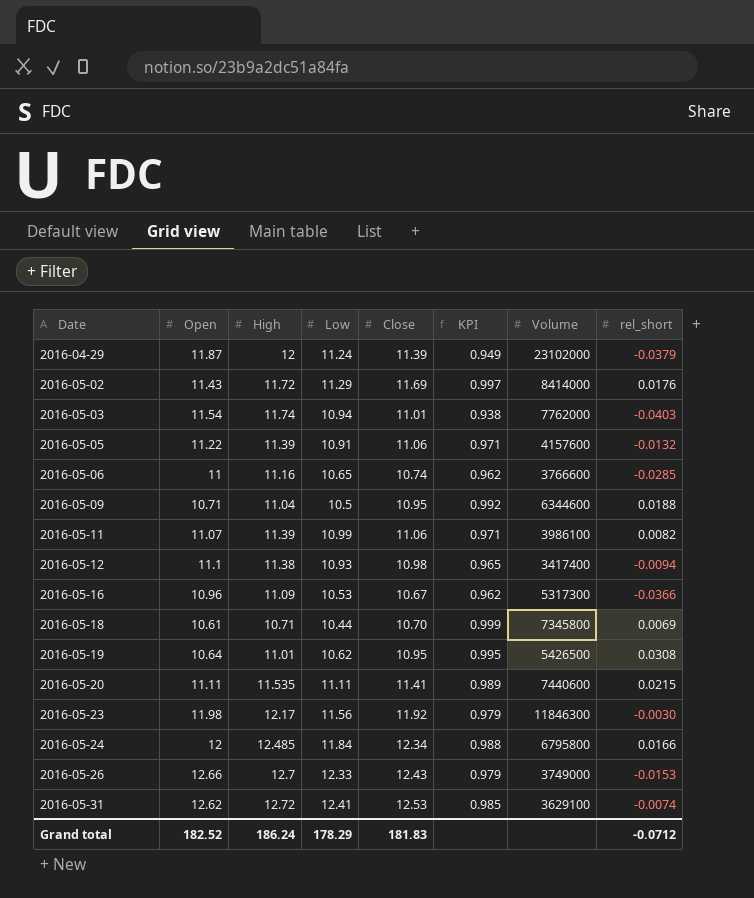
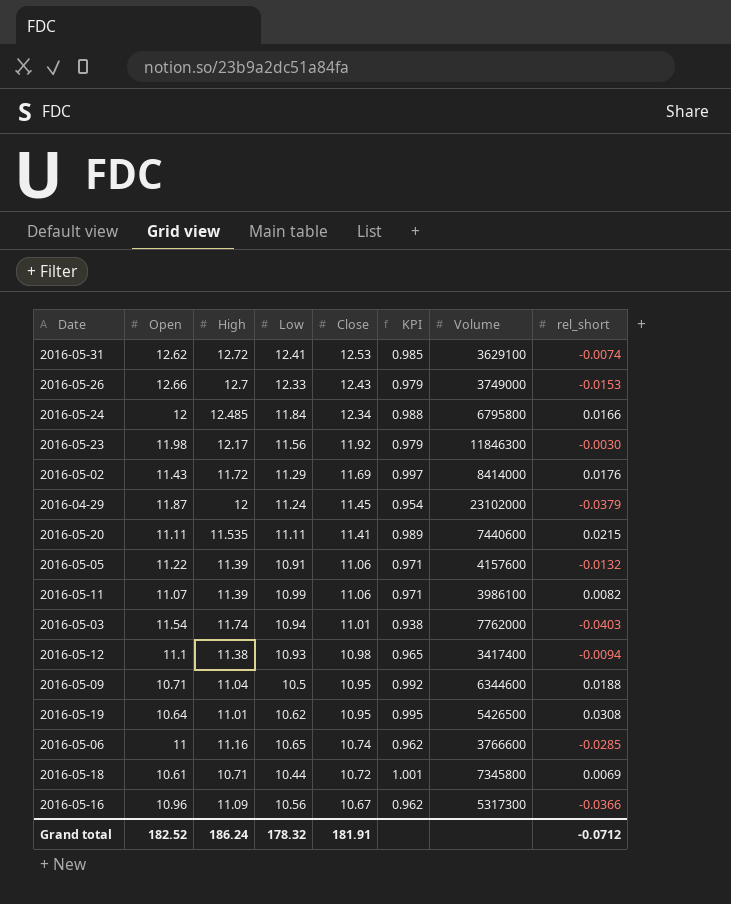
row order: Date ascending -> Close descending
2016-04-29 | Close: 11.39 -> 11.45
2016-04-29 | KPI: 0.949 -> 0.954
2016-05-18 | Close: 10.70 -> 10.72
2016-05-18 | KPI: 0.999 -> 1.001
2016-05-16 | Low: 10.53 -> 10.56
Grand total | Low: 178.29 -> 178.32
Grand total | Close: 181.83 -> 181.91

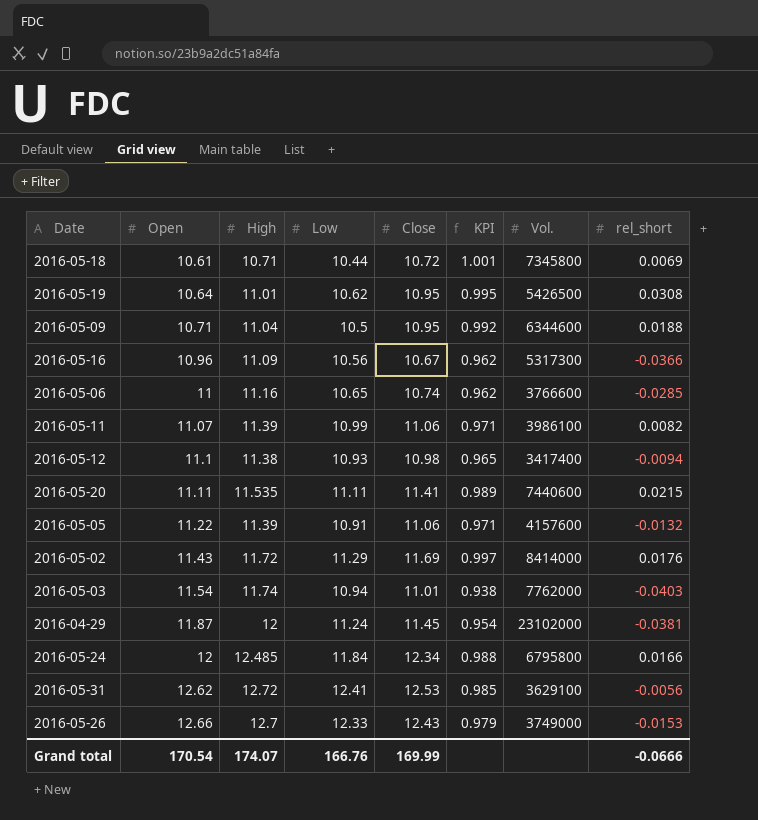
row order: Close descending -> Open ascending
column name: Volume -> Vol.
row 2016-05-23: 11.98 | 12.17 | 11.56 | 11.92 | 0.979 | 11846300 | -0.0030 -> none
2016-04-29 | rel_short: -0.0379 -> -0.0381
2016-05-31 | rel_short: -0.0074 -> -0.0056
Grand total | Open: 182.52 -> 170.54
Grand total | High: 186.24 -> 174.07
Grand total | Low: 178.32 -> 166.76
Grand total | Close: 181.91 -> 169.99
Grand total | rel_short: -0.0712 -> -0.0666

